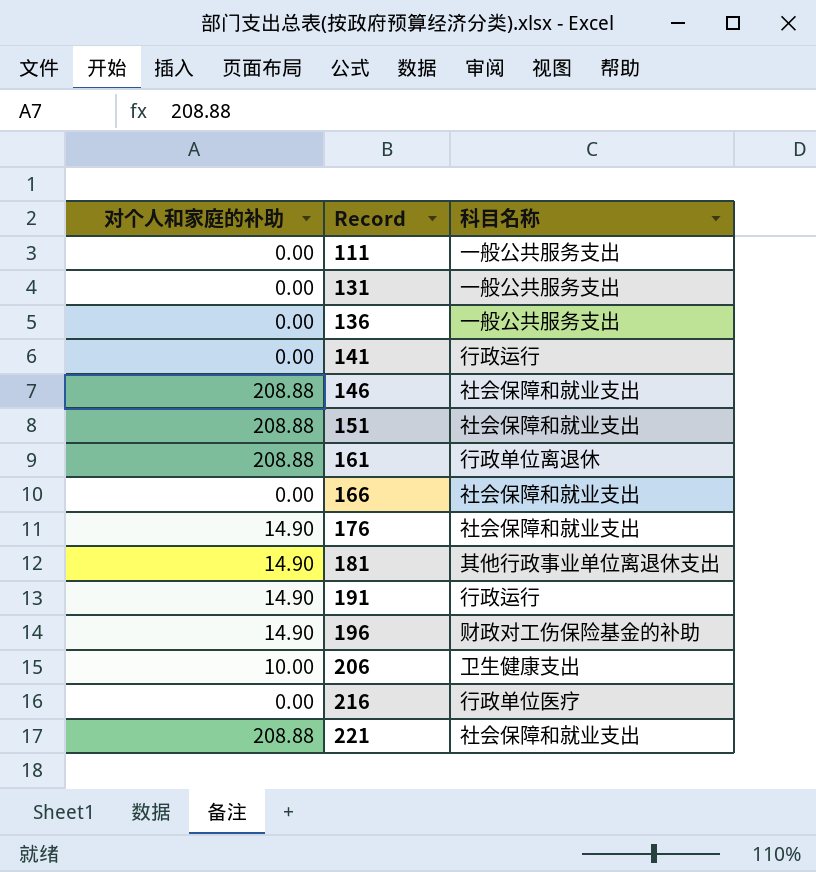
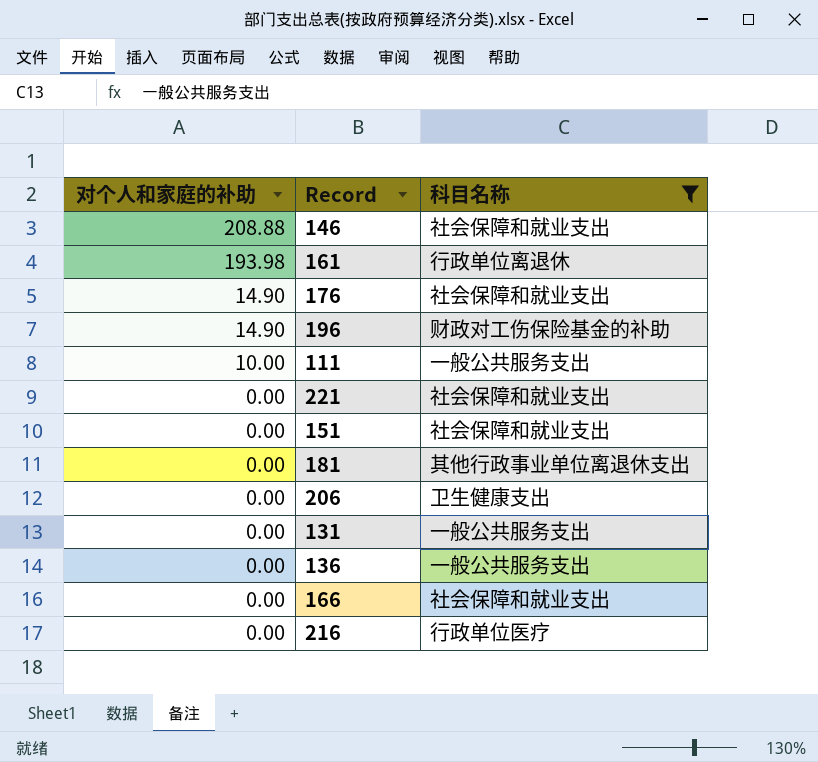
filter: none -> 科目名称 != 行政运行
row order: Record ascending -> 对个人和家庭的补助 descending
161 | 对个人和家庭的补助: 208.88 -> 193.98
111 | 对个人和家庭的补助: 0.00 -> 10.00
221 | 对个人和家庭的补助: 208.88 -> 0.00
151 | 对个人和家庭的补助: 208.88 -> 0.00
181 | 对个人和家庭的补助: 14.90 -> 0.00
206 | 对个人和家庭的补助: 10.00 -> 0.00

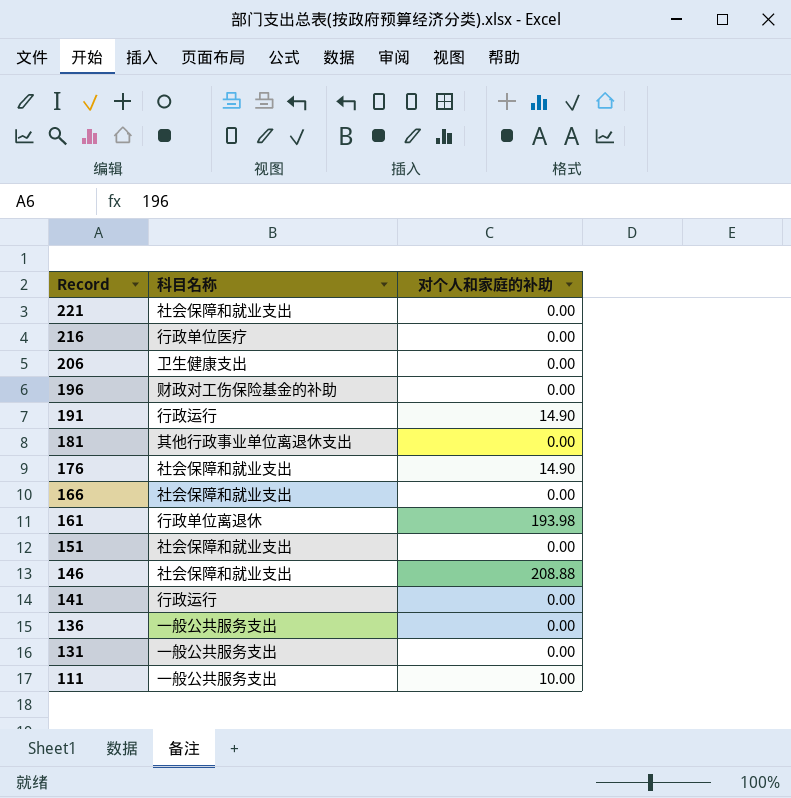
filter: 科目名称 != 行政运行 -> none
row order: 对个人和家庭的补助 descending -> Record descending
column 对个人和家庭的补助 | position: 1 -> 3
196 | 对个人和家庭的补助: 14.90 -> 0.00

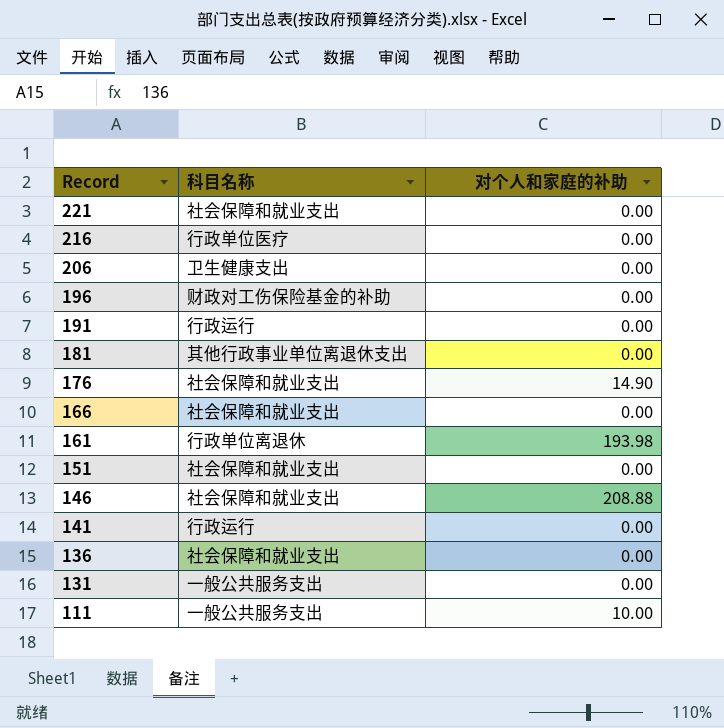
191 | 对个人和家庭的补助: 14.90 -> 0.00
136 | 科目名称: 一般公共服务支出 -> 社会保障和就业支出

